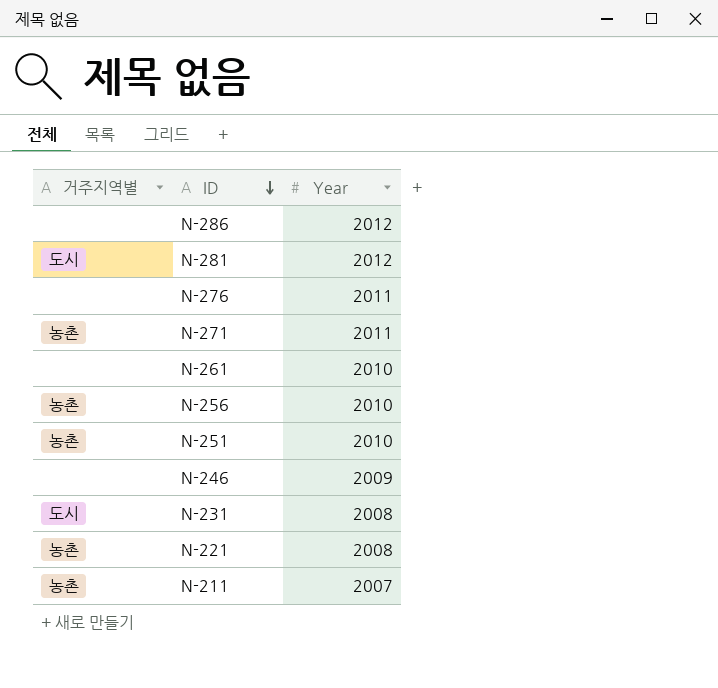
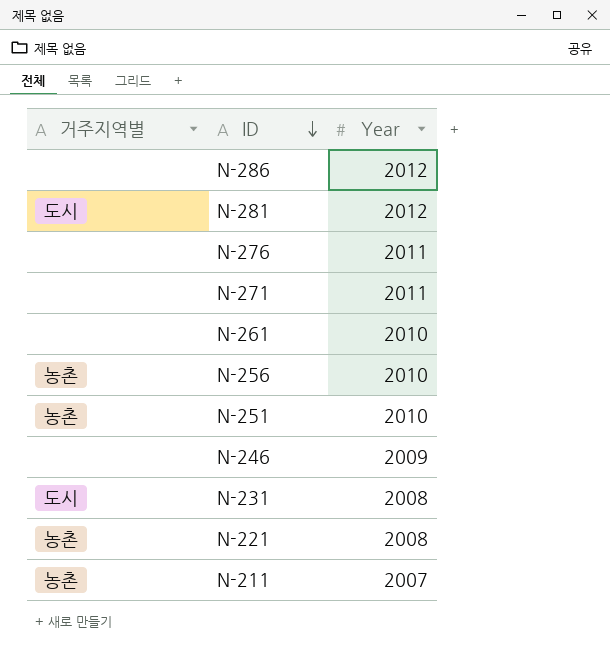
N-271 | 거주지역별: 농촌 -> none

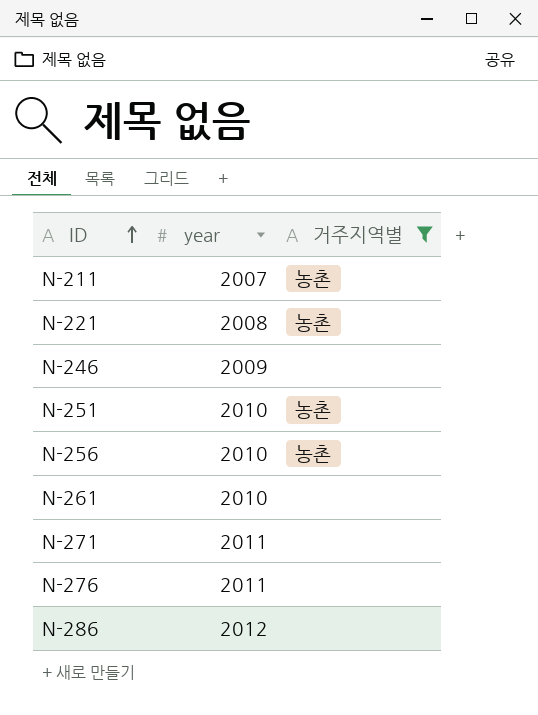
filter: none -> 거주지역별 != 도시
row order: ID descending -> ID ascending
column name: Year -> year
column 거주지역별 | position: 1 -> 3

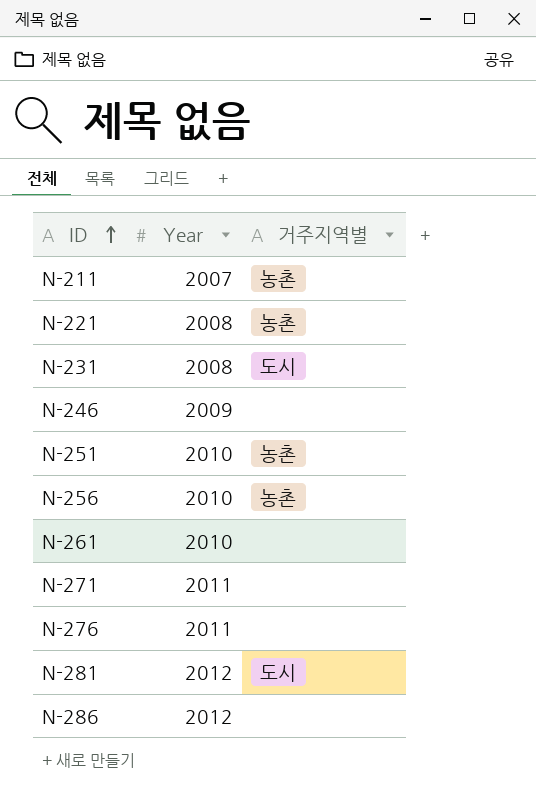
filter: 거주지역별 != 도시 -> none
column name: year -> Year

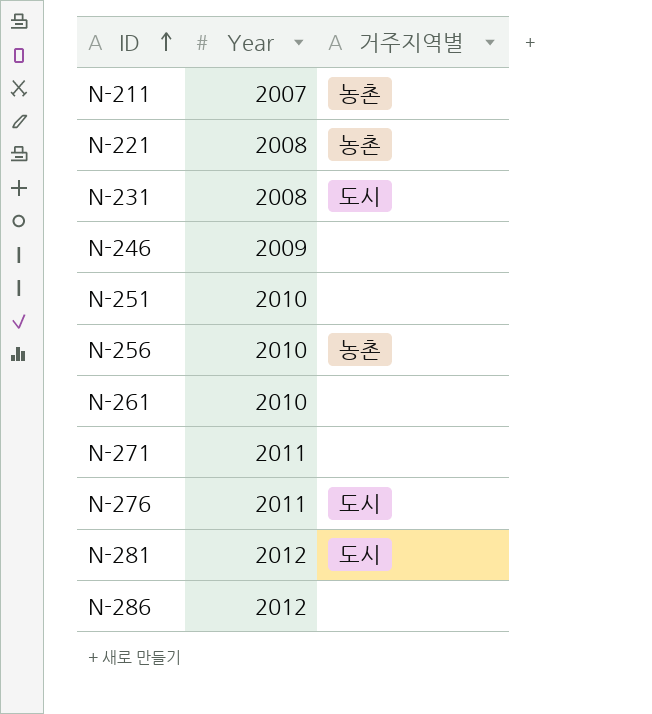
N-251 | 거주지역별: 농촌 -> none
N-276 | 거주지역별: none -> 도시

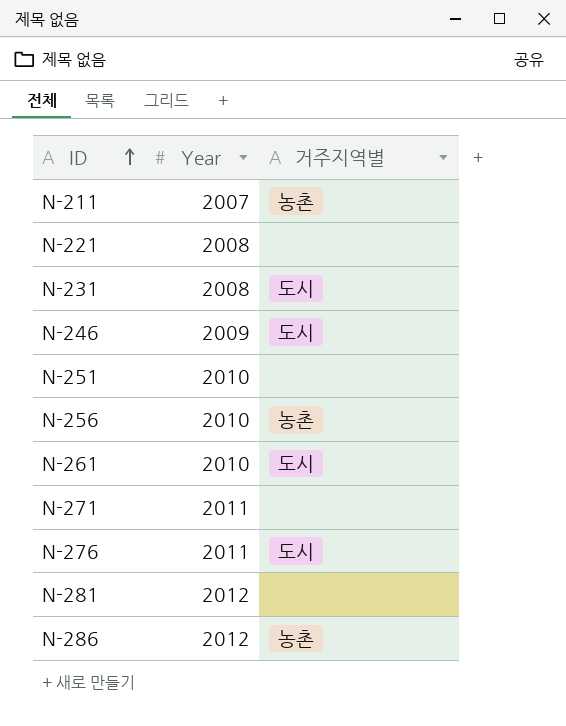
N-221 | 거주지역별: 농촌 -> none
N-246 | 거주지역별: none -> 도시
N-261 | 거주지역별: none -> 도시
N-281 | 거주지역별: 도시 -> none
N-286 | 거주지역별: none -> 농촌

